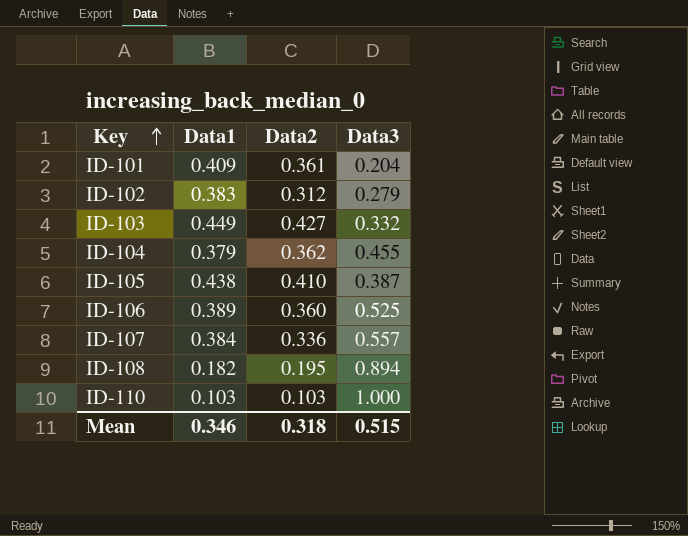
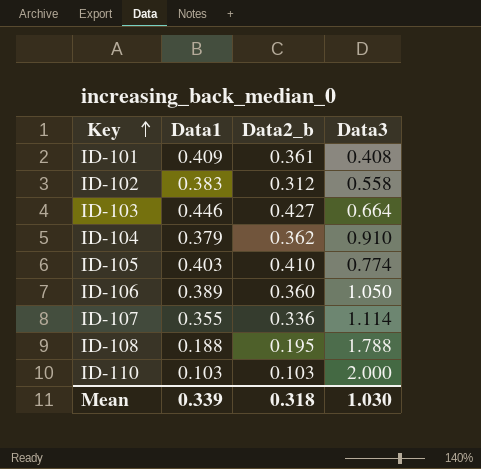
column name: Data2 -> Data2_b
ID-101 | Data3: 0.204 -> 0.408
ID-102 | Data3: 0.279 -> 0.558
ID-103 | Data1: 0.449 -> 0.446
ID-103 | Data3: 0.332 -> 0.664
ID-104 | Data3: 0.455 -> 0.910
ID-105 | Data1: 0.438 -> 0.403
ID-105 | Data3: 0.387 -> 0.774
ID-106 | Data3: 0.525 -> 1.050
ID-107 | Data1: 0.384 -> 0.355
ID-107 | Data3: 0.557 -> 1.114
ID-108 | Data1: 0.182 -> 0.188
ID-108 | Data3: 0.894 -> 1.788
ID-110 | Data3: 1.000 -> 2.000
Mean | Data1: 0.346 -> 0.339
Mean | Data3: 0.515 -> 1.030

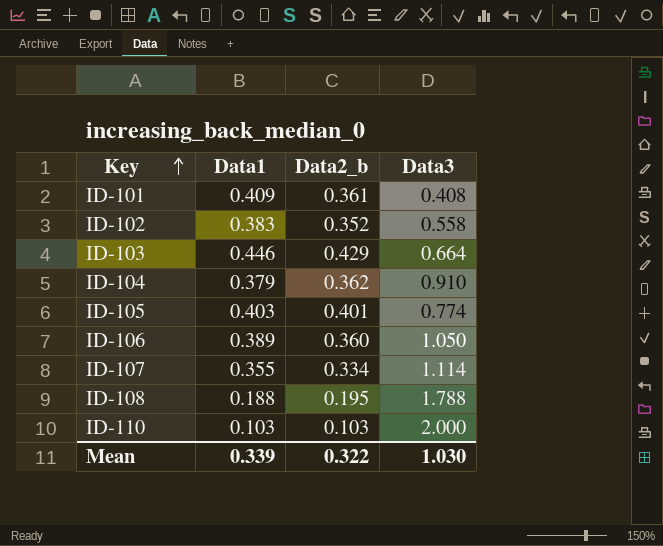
ID-102 | Data2_b: 0.312 -> 0.352
ID-103 | Data2_b: 0.427 -> 0.429
ID-105 | Data2_b: 0.410 -> 0.401
ID-107 | Data2_b: 0.336 -> 0.334
Mean | Data2_b: 0.318 -> 0.322

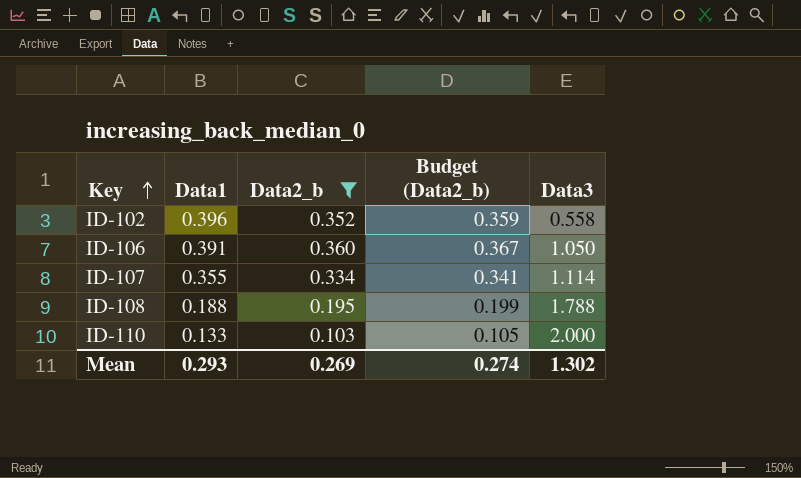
filter: none -> Data2_b <= 0.360
column Budget (Data2_b) | formula: none -> [Data2_b] * 1.02
ID-102 | Data1: 0.383 -> 0.396
ID-106 | Data1: 0.389 -> 0.391
ID-110 | Data1: 0.103 -> 0.133
Mean | Data1: 0.339 -> 0.293
Mean | Data2_b: 0.322 -> 0.269
Mean | Data3: 1.030 -> 1.302

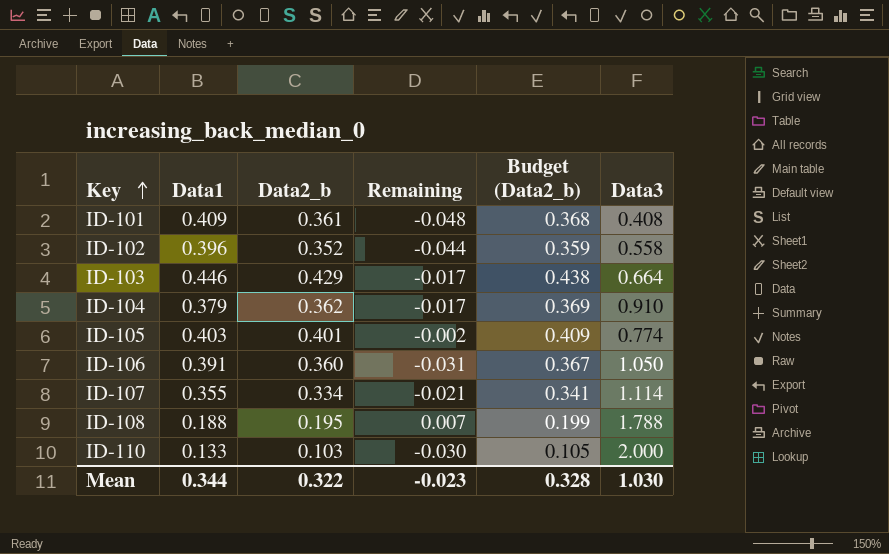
filter: Data2_b <= 0.360 -> none
column Remaining | formula: none -> [Data2_b] - [Data1]
Mean | Data1: 0.293 -> 0.344
Mean | Data2_b: 0.269 -> 0.322
Mean | Budget (Data2_b): 0.274 -> 0.328
Mean | Data3: 1.302 -> 1.030

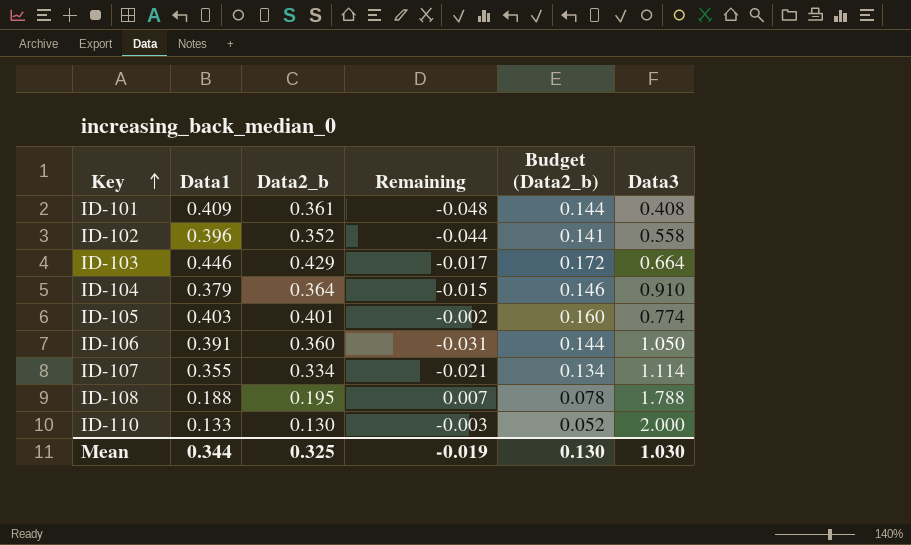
column Budget (Data2_b) | formula: [Data2_b] * 1.02 -> [Data2_b] * 0.4
ID-104 | Data2_b: 0.362 -> 0.364
ID-104 | Remaining: -0.017 -> -0.015
ID-110 | Data2_b: 0.103 -> 0.130
ID-110 | Remaining: -0.030 -> -0.003
Mean | Data2_b: 0.322 -> 0.325
Mean | Remaining: -0.023 -> -0.019
Mean | Budget (Data2_b): 0.328 -> 0.130

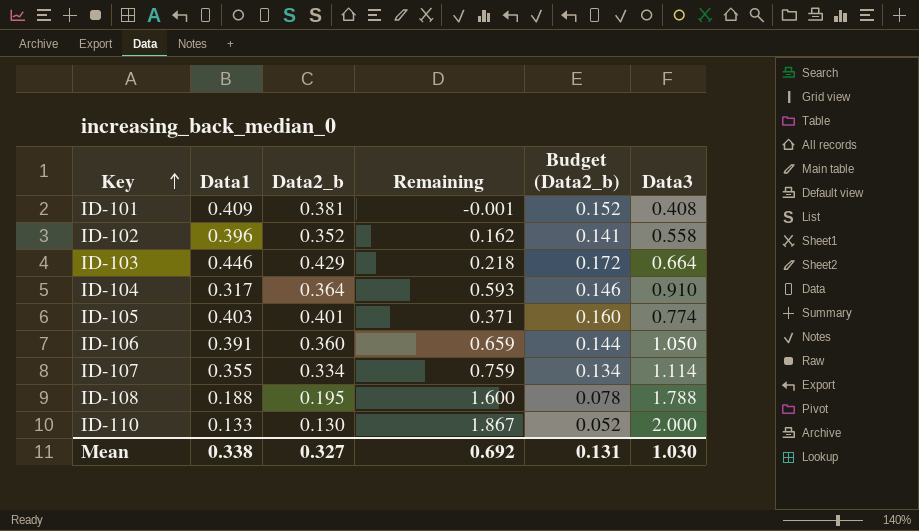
column Remaining | formula: [Data2_b] - [Data1] -> [Data3] - [Data1]
ID-101 | Data2_b: 0.361 -> 0.381
ID-101 | Budget (Data2_b): 0.144 -> 0.152
ID-104 | Data1: 0.379 -> 0.317
Mean | Data1: 0.344 -> 0.338
Mean | Data2_b: 0.325 -> 0.327
Mean | Remaining: -0.019 -> 0.692
Mean | Budget (Data2_b): 0.130 -> 0.131

